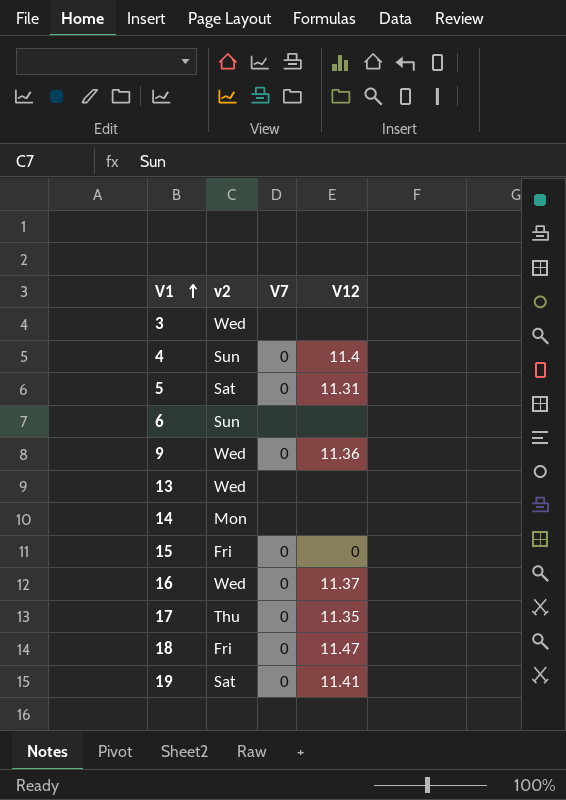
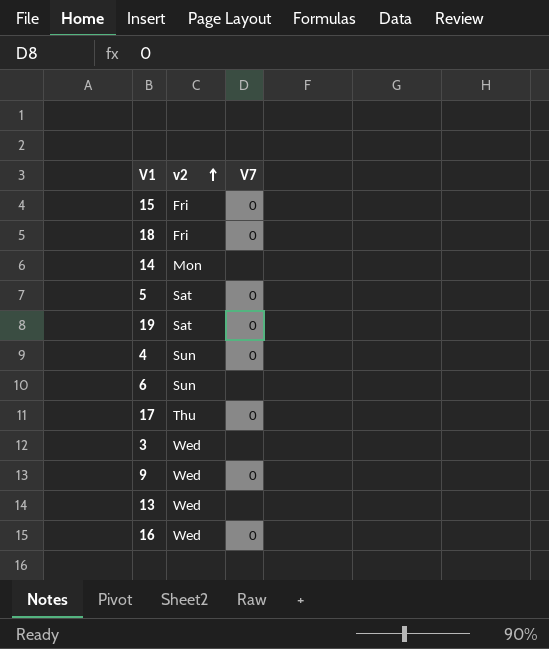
row order: V1 ascending -> v2 ascending
column V12 | position: 4 -> none

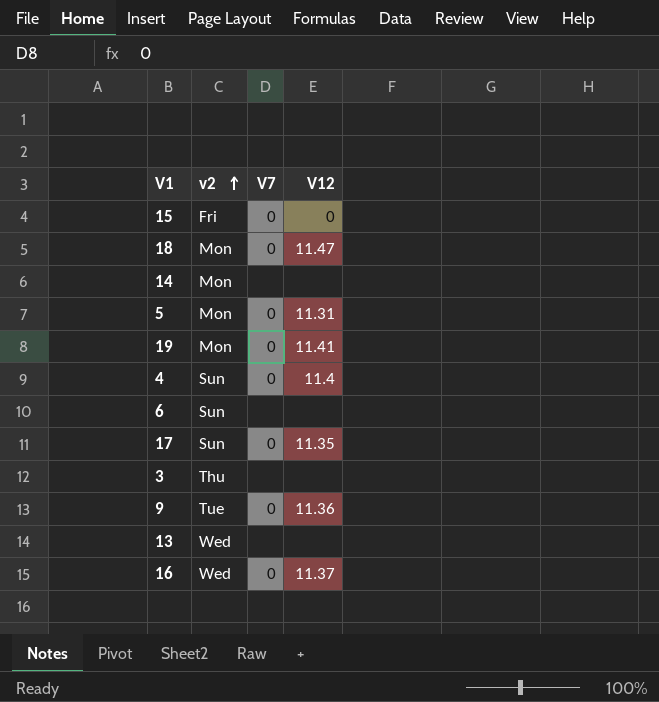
column V12 | position: none -> 4
18 | v2: Fri -> Mon
5 | v2: Sat -> Mon
19 | v2: Sat -> Mon
17 | v2: Thu -> Sun
3 | v2: Wed -> Thu
9 | v2: Wed -> Tue

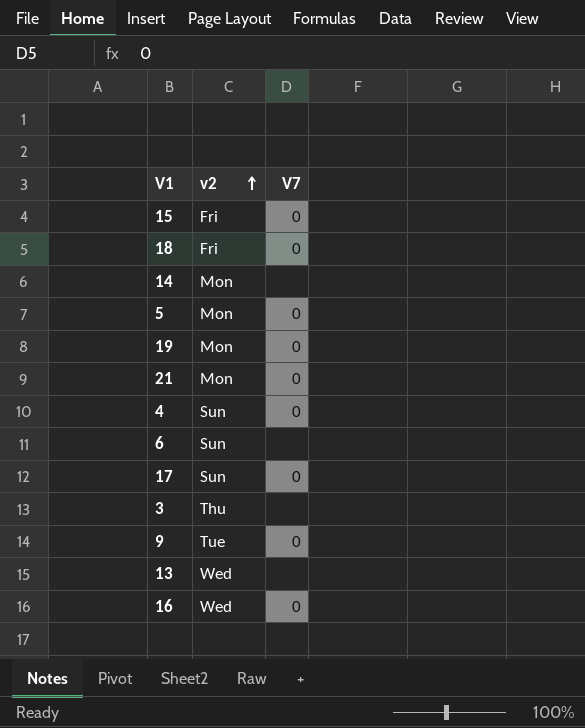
column V12 | position: 4 -> none
18 | v2: Mon -> Fri
row 21: none -> Mon | 0

